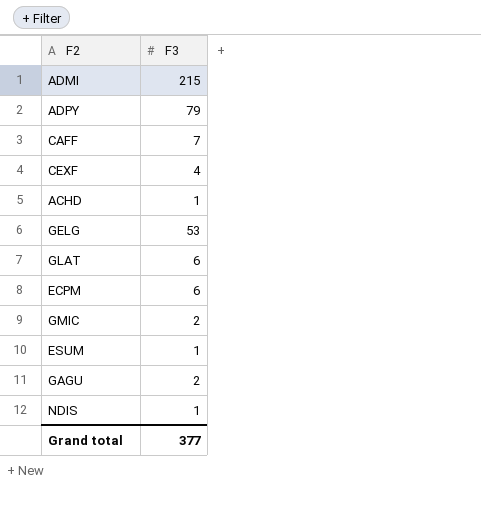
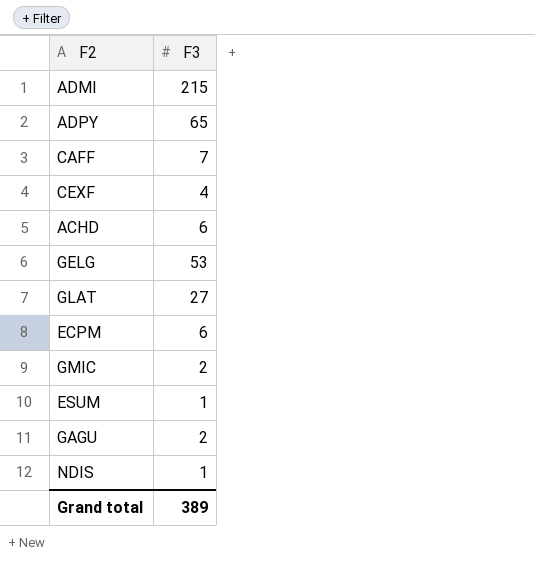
ADPY | F3: 79 -> 65
ACHD | F3: 1 -> 6
GLAT | F3: 6 -> 27
Grand total | F3: 377 -> 389

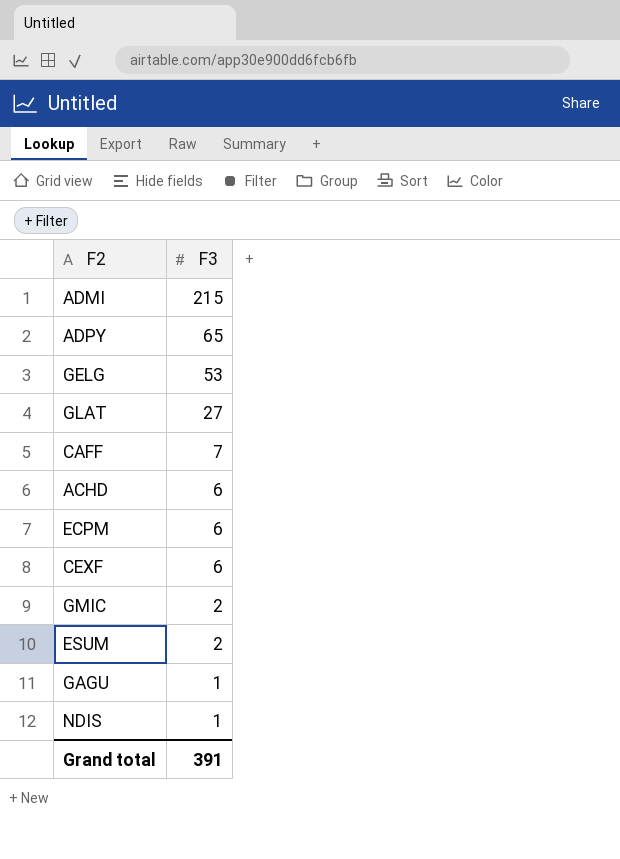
row order: none -> F3 descending
CEXF | F3: 4 -> 6
ESUM | F3: 1 -> 2
GAGU | F3: 2 -> 1
Grand total | F3: 389 -> 391

